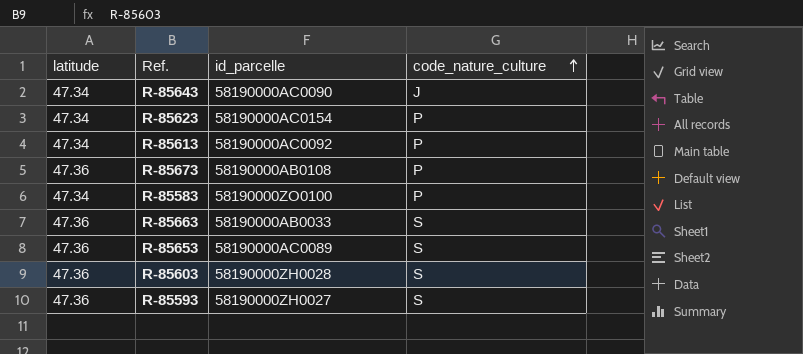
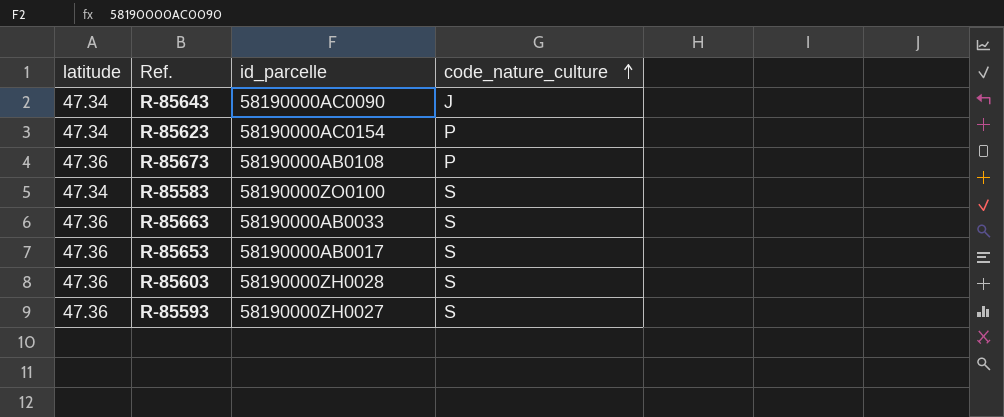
row R-85613: 47.34 | 58190000AC0092 | P -> none
R-85583 | code_nature_culture: P -> S
R-85653 | id_parcelle: 58190000AC0089 -> 58190000AB0017

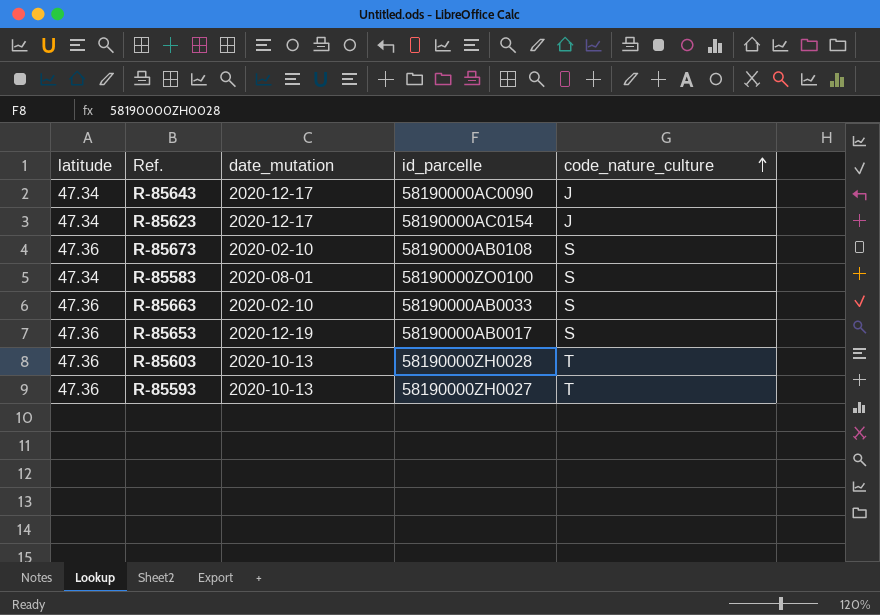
column date_mutation | position: none -> 3
R-85623 | code_nature_culture: P -> J
R-85673 | code_nature_culture: P -> S
R-85603 | code_nature_culture: S -> T
R-85593 | code_nature_culture: S -> T

